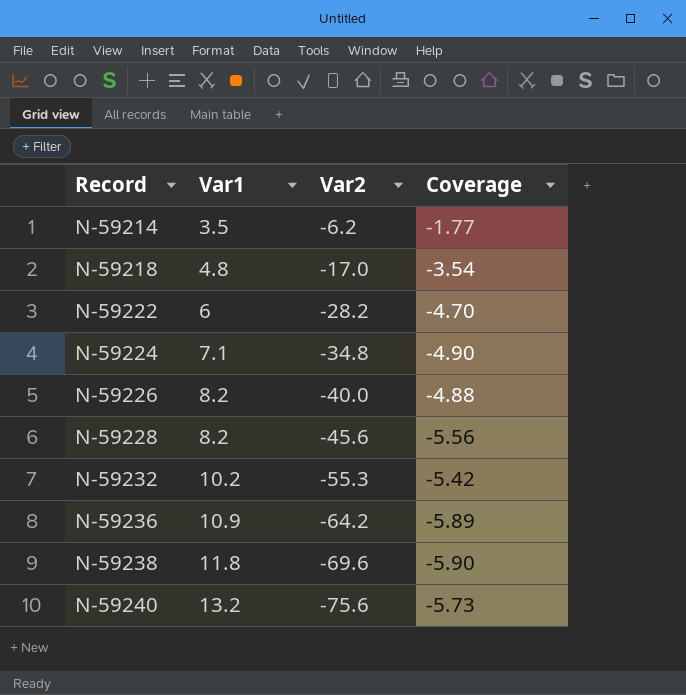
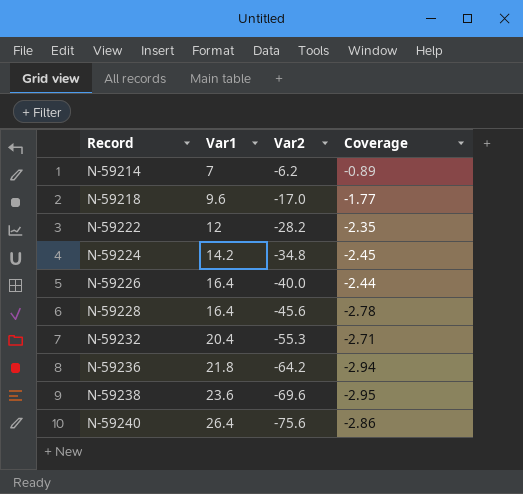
N-59214 | Var1: 3.5 -> 7
N-59214 | Coverage: -1.77 -> -0.89
N-59218 | Var1: 4.8 -> 9.6
N-59218 | Coverage: -3.54 -> -1.77
N-59222 | Var1: 6 -> 12
N-59222 | Coverage: -4.70 -> -2.35
N-59224 | Var1: 7.1 -> 14.2
N-59224 | Coverage: -4.90 -> -2.45
N-59226 | Var1: 8.2 -> 16.4
N-59226 | Coverage: -4.88 -> -2.44
N-59228 | Var1: 8.2 -> 16.4
N-59228 | Coverage: -5.56 -> -2.78
N-59232 | Var1: 10.2 -> 20.4
N-59232 | Coverage: -5.42 -> -2.71
N-59236 | Var1: 10.9 -> 21.8
N-59236 | Coverage: -5.89 -> -2.94
N-59238 | Var1: 11.8 -> 23.6
N-59238 | Coverage: -5.90 -> -2.95
N-59240 | Var1: 13.2 -> 26.4
N-59240 | Coverage: -5.73 -> -2.86

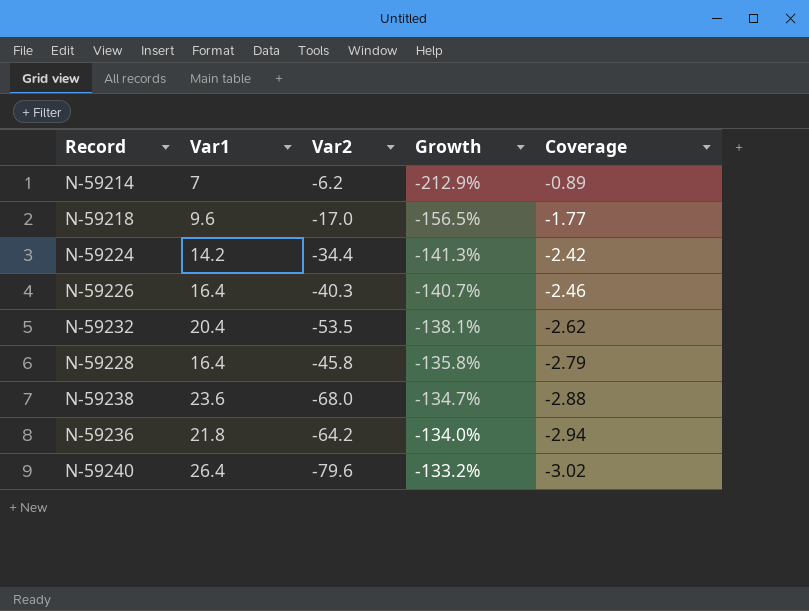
row order: Record ascending -> Growth ascending
column Growth | formula: none -> ([Var1] - [Var2]) / [Var2]
row N-59222: 12 | -28.2 | -2.35 -> none
N-59224 | Var2: -34.8 -> -34.4
N-59224 | Coverage: -2.45 -> -2.42
N-59226 | Var2: -40.0 -> -40.3
N-59226 | Coverage: -2.44 -> -2.46
N-59232 | Var2: -55.3 -> -53.5
N-59232 | Coverage: -2.71 -> -2.62
N-59228 | Var2: -45.6 -> -45.8
N-59228 | Coverage: -2.78 -> -2.79
N-59238 | Var2: -69.6 -> -68.0
N-59238 | Coverage: -2.95 -> -2.88
N-59240 | Var2: -75.6 -> -79.6
N-59240 | Coverage: -2.86 -> -3.02

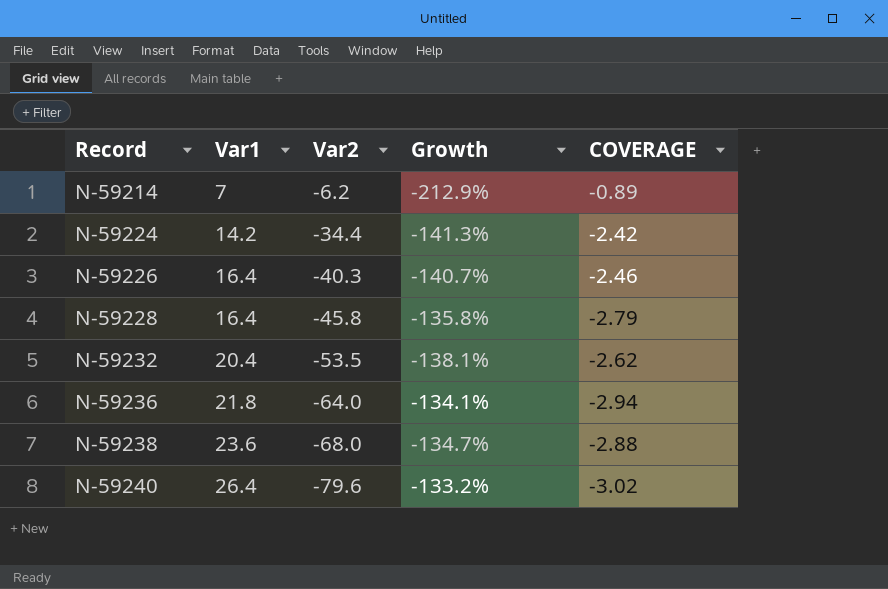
row order: Growth ascending -> Record ascending
column name: Coverage -> COVERAGE
row N-59218: 9.6 | -17.0 | -156.5% | -1.77 -> none
N-59236 | Var2: -64.2 -> -64.0
N-59236 | Growth: -134.0% -> -134.1%

